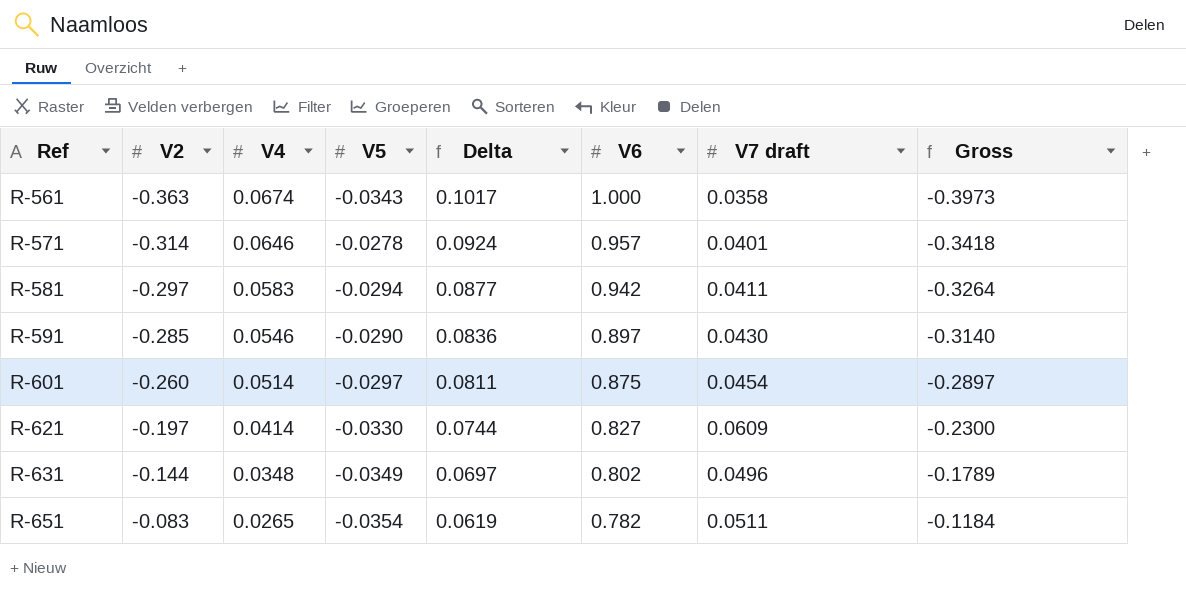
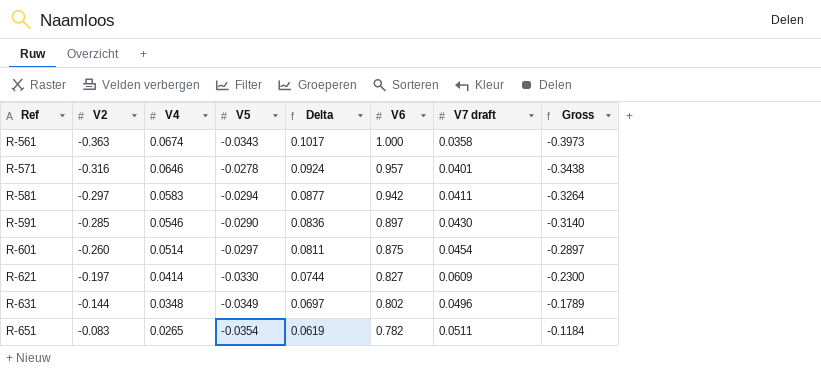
R-571 | V2: -0.314 -> -0.316
R-571 | Gross: -0.3418 -> -0.3438

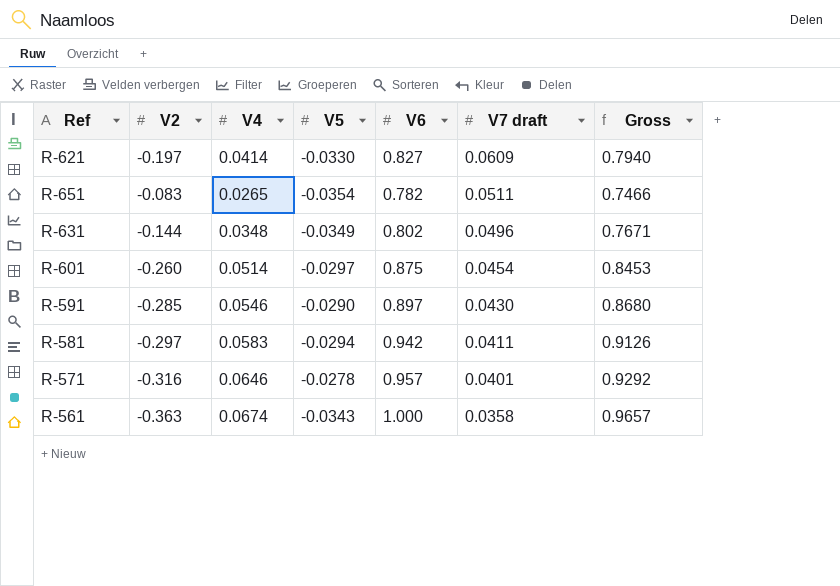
row order: Ref ascending -> V7 draft descending
column Delta | formula: [V4] - [V5] -> none
column Gross | formula: [V2] + [V5] -> [V5] + [V6]

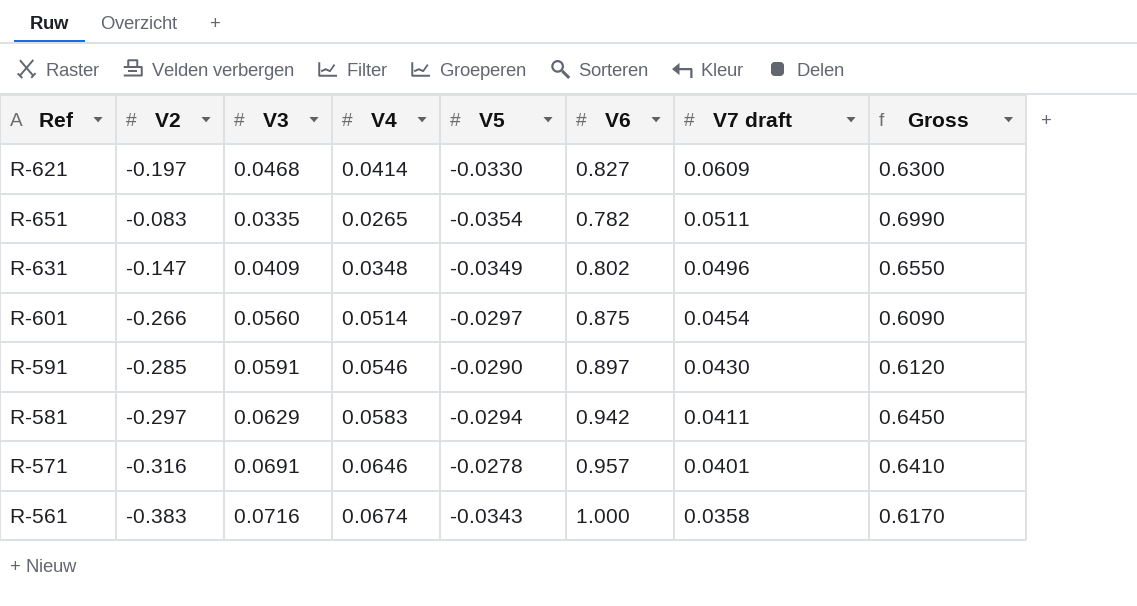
column V3 | position: none -> 3
column Gross | formula: [V5] + [V6] -> [V2] + [V6]
R-631 | V2: -0.144 -> -0.147
R-601 | V2: -0.260 -> -0.266
R-561 | V2: -0.363 -> -0.383

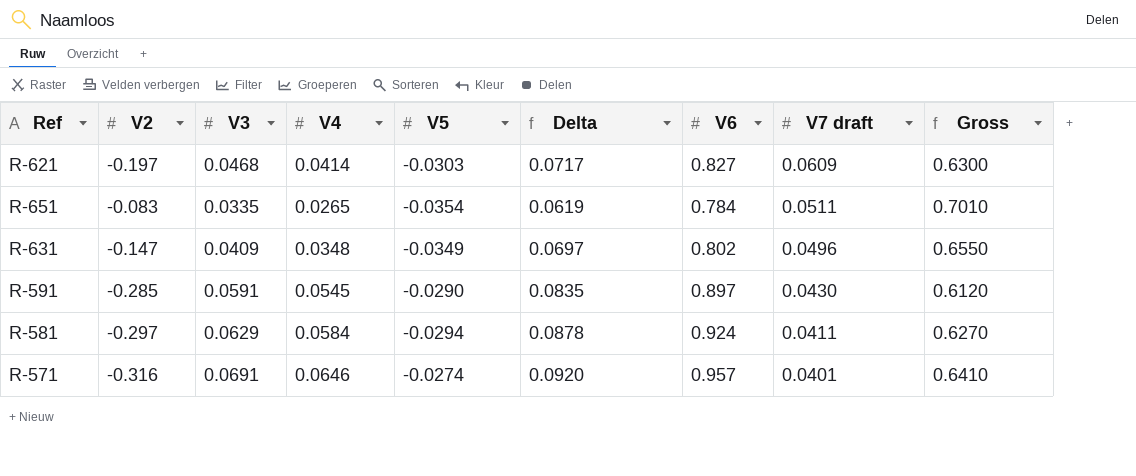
column Delta | formula: none -> [V4] - [V5]
row R-601: -0.266 | 0.0560 | 0.0514 | -0.0297 | 0.875 | 0.0454 | 0.6090 -> none
row R-561: -0.383 | 0.0716 | 0.0674 | -0.0343 | 1.000 | 0.0358 | 0.6170 -> none
R-621 | V5: -0.0330 -> -0.0303
R-651 | V6: 0.782 -> 0.784
R-651 | Gross: 0.6990 -> 0.7010
R-591 | V4: 0.0546 -> 0.0545
R-581 | V4: 0.0583 -> 0.0584
R-581 | V6: 0.942 -> 0.924
R-581 | Gross: 0.6450 -> 0.6270
R-571 | V5: -0.0278 -> -0.0274

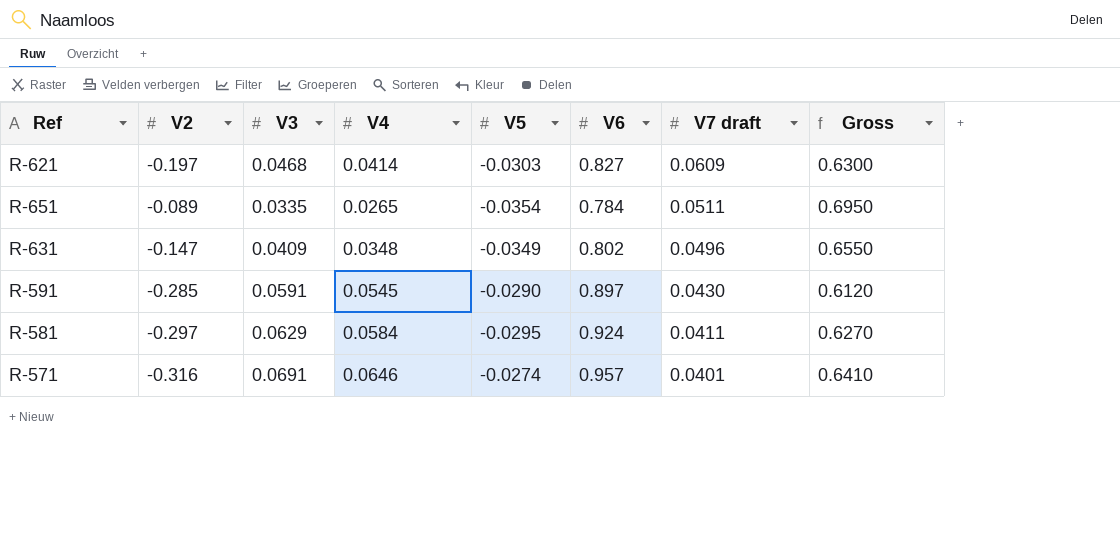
column Delta | formula: [V4] - [V5] -> none
R-651 | V2: -0.083 -> -0.089
R-651 | Gross: 0.7010 -> 0.6950
R-581 | V5: -0.0294 -> -0.0295

